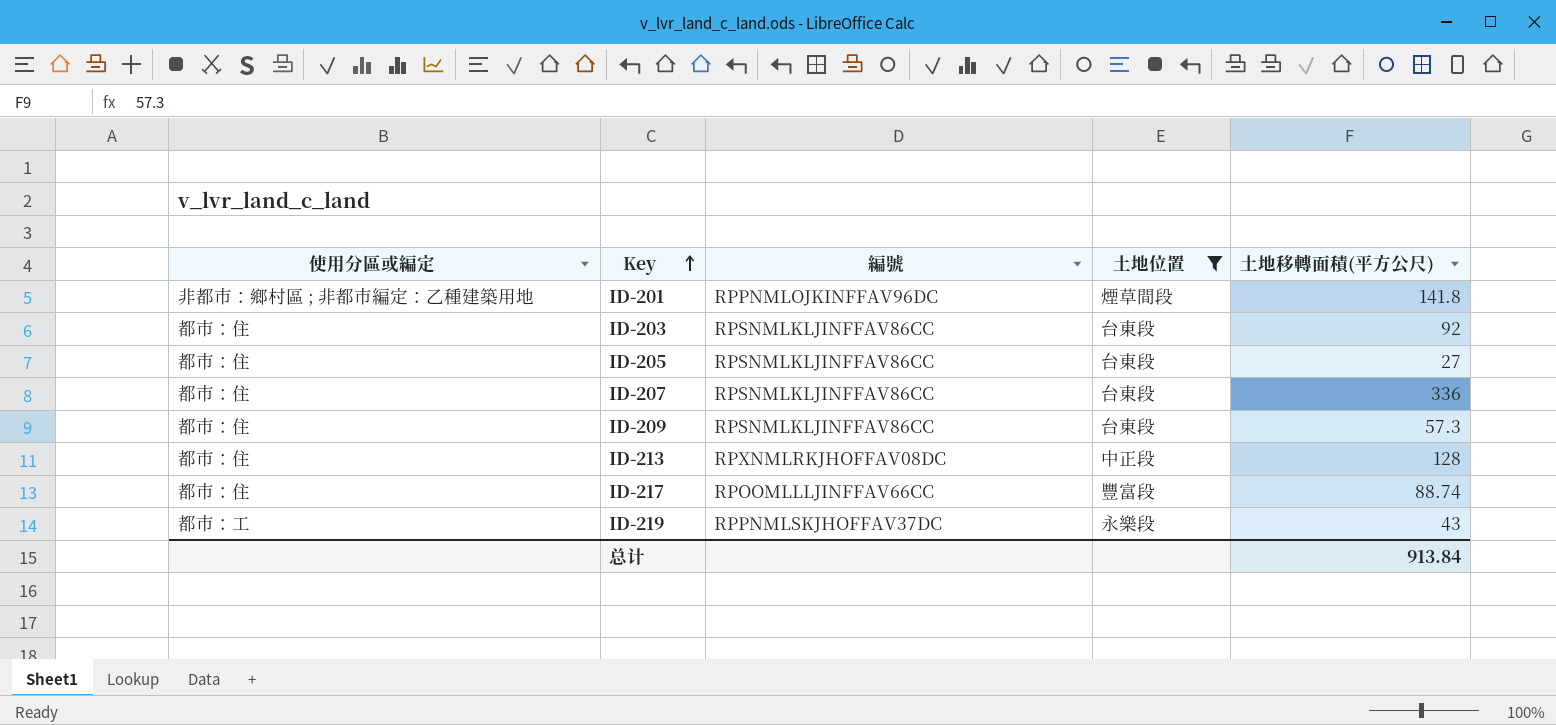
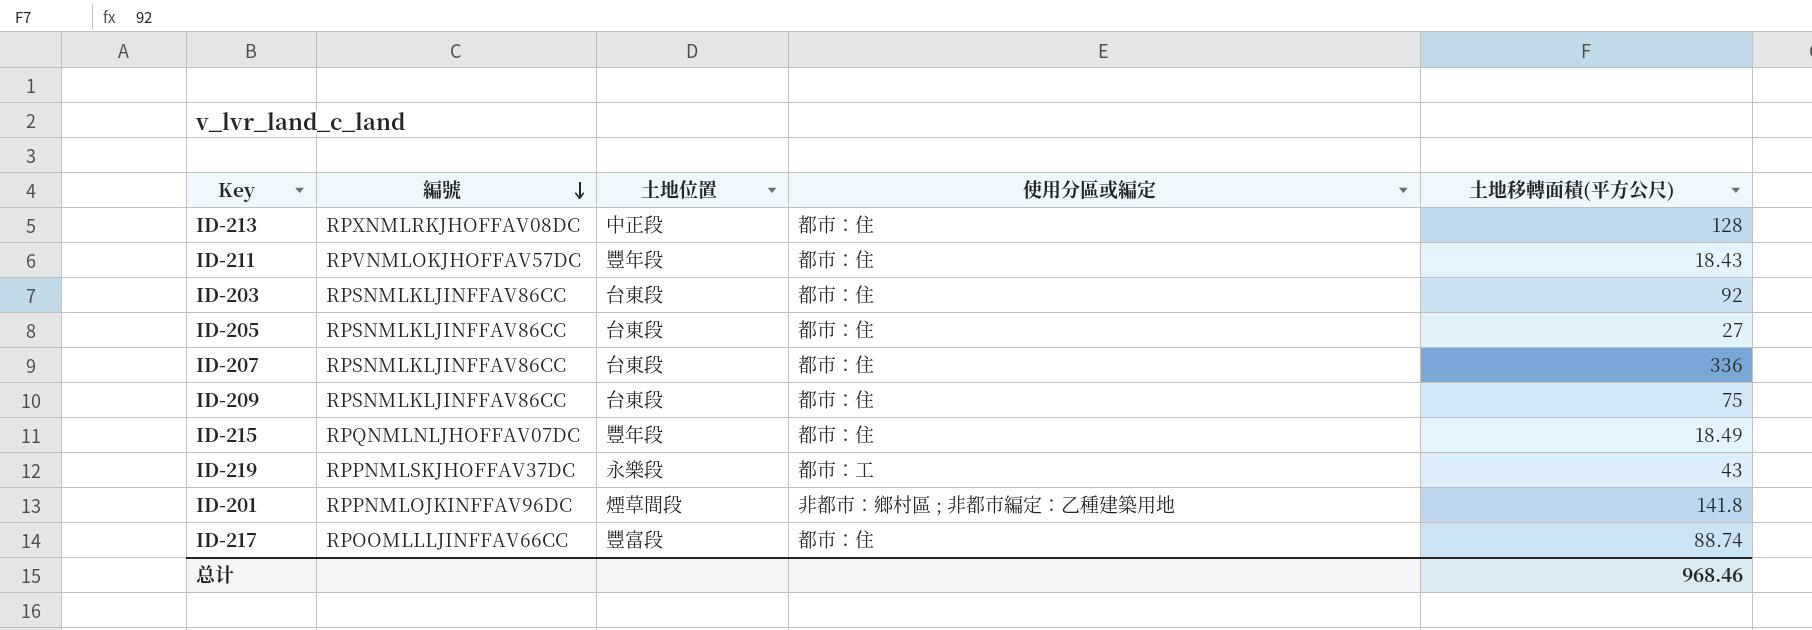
filter: 土地位置 != 豐年段 -> none
row order: Key ascending -> 編號 descending
column 使用分區或編定 | position: 1 -> 4
ID-209 | 土地移轉面積(平方公尺): 57.3 -> 75
总计 | 土地移轉面積(平方公尺): 913.84 -> 968.46

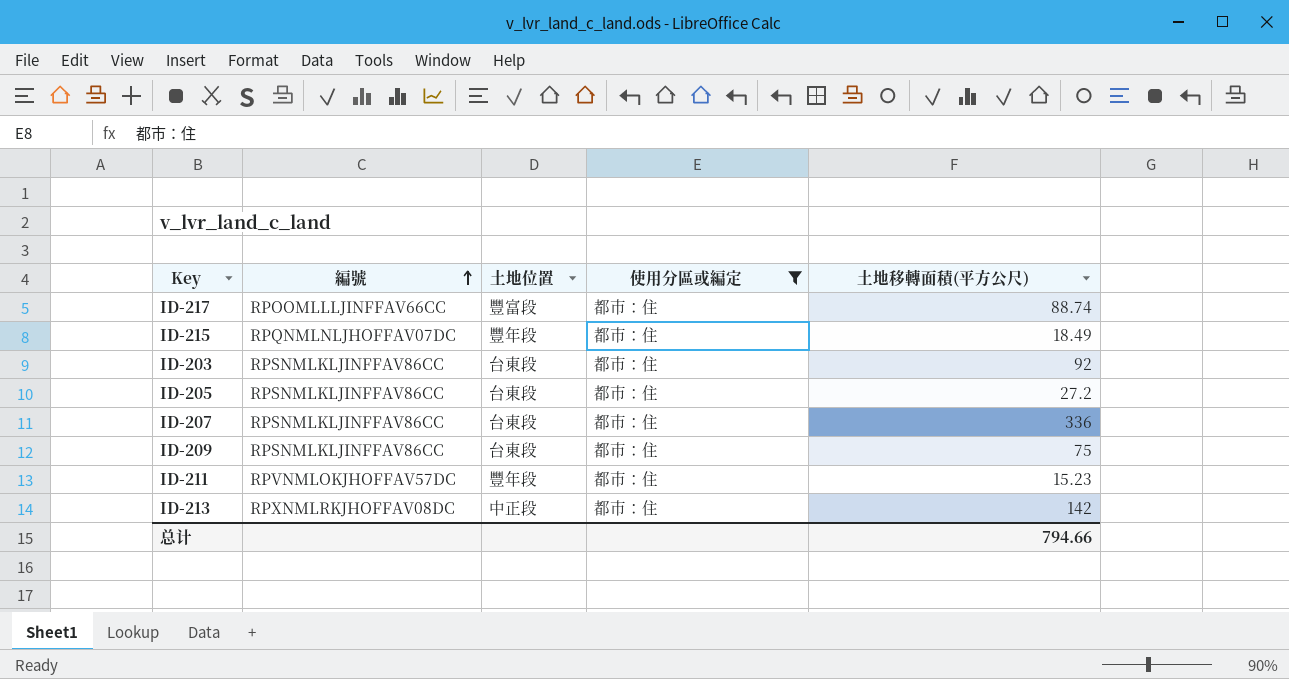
filter: none -> 使用分區或編定 = 都市：住
row order: 編號 descending -> 編號 ascending
ID-205 | 土地移轉面積(平方公尺): 27 -> 27.2
ID-211 | 土地移轉面積(平方公尺): 18.43 -> 15.23
ID-213 | 土地移轉面積(平方公尺): 128 -> 142
总计 | 土地移轉面積(平方公尺): 968.46 -> 794.66

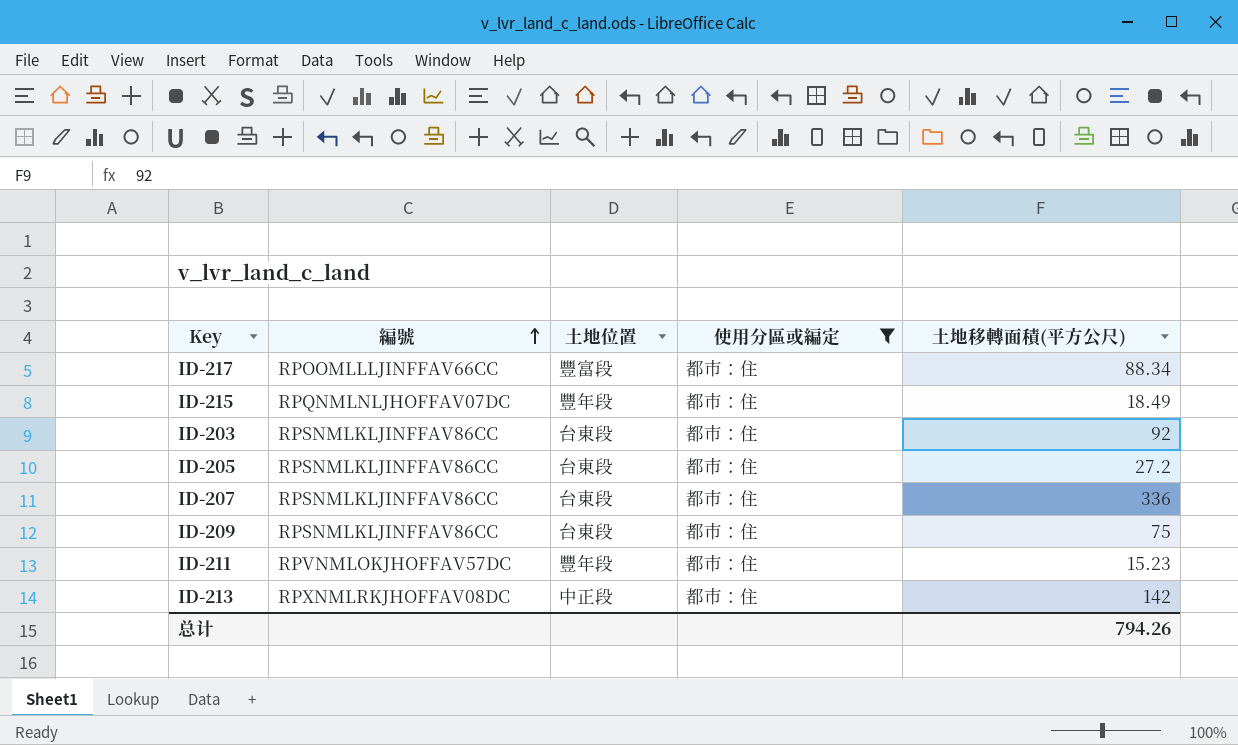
ID-217 | 土地移轉面積(平方公尺): 88.74 -> 88.34
总计 | 土地移轉面積(平方公尺): 794.66 -> 794.26

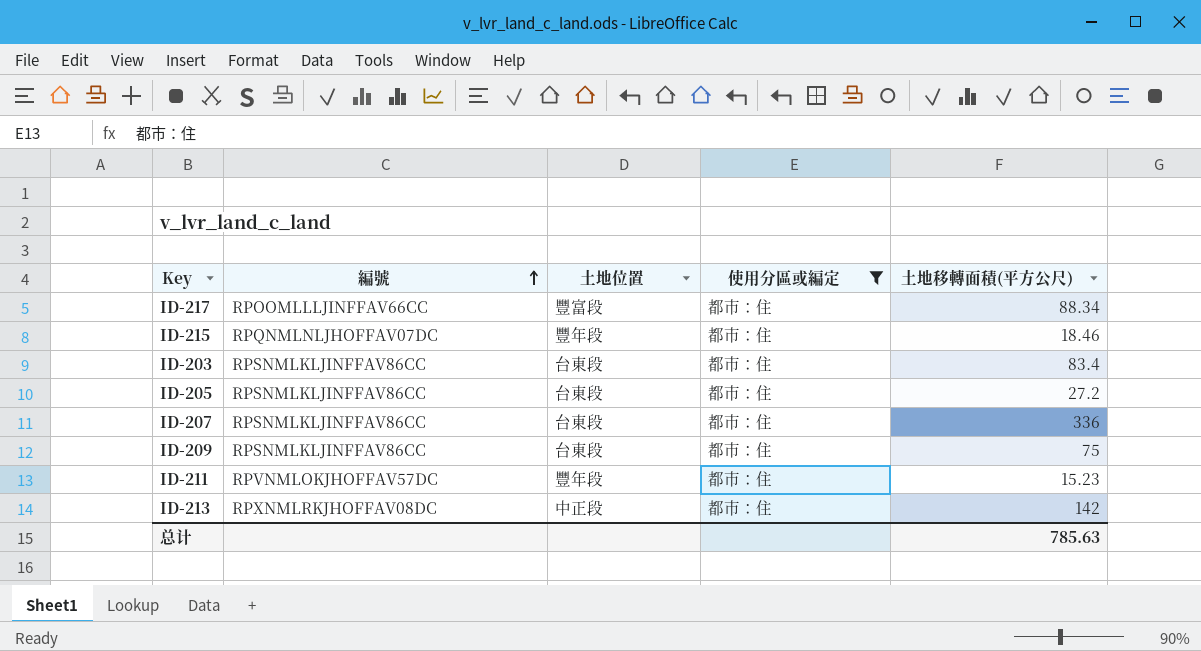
ID-215 | 土地移轉面積(平方公尺): 18.49 -> 18.46
ID-203 | 土地移轉面積(平方公尺): 92 -> 83.4
总计 | 土地移轉面積(平方公尺): 794.26 -> 785.63

